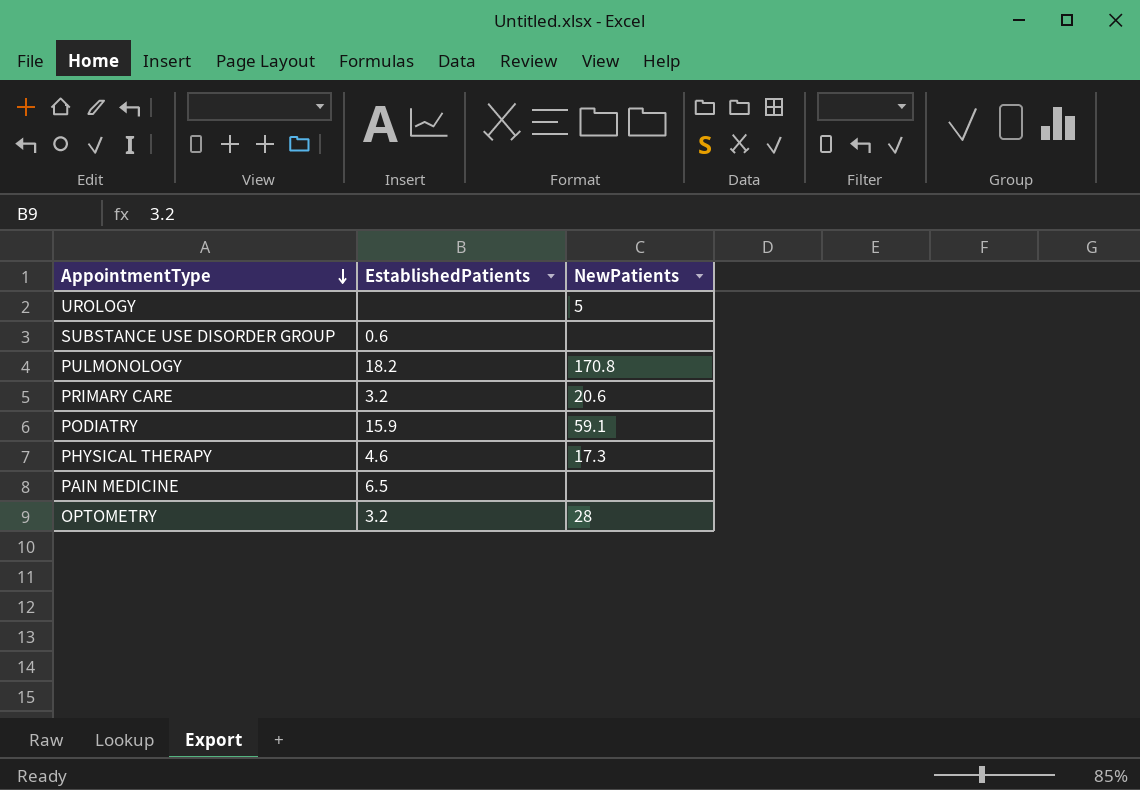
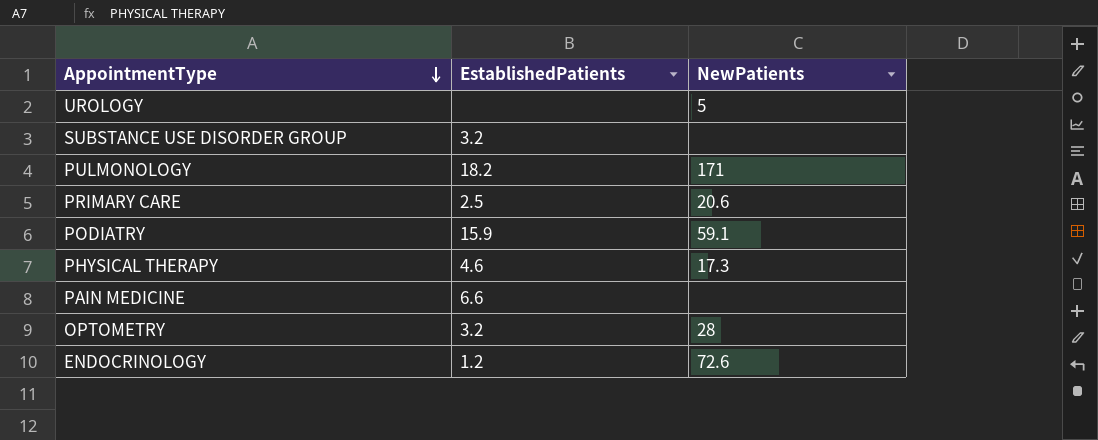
SUBSTANCE USE DISORDER GROUP | EstablishedPatients: 0.6 -> 3.2
PULMONOLOGY | NewPatients: 170.8 -> 171
PRIMARY CARE | EstablishedPatients: 3.2 -> 2.5
PAIN MEDICINE | EstablishedPatients: 6.5 -> 6.6
row ENDOCRINOLOGY: none -> 1.2 | 72.6

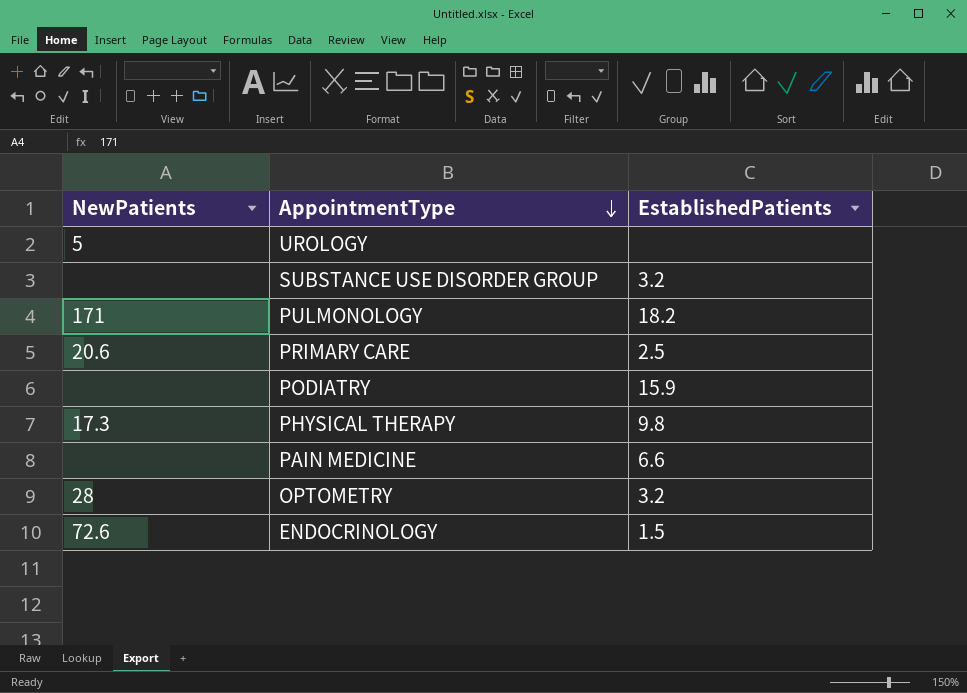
column NewPatients | position: 3 -> 1
PODIATRY | NewPatients: 59.1 -> none
PHYSICAL THERAPY | EstablishedPatients: 4.6 -> 9.8
ENDOCRINOLOGY | EstablishedPatients: 1.2 -> 1.5

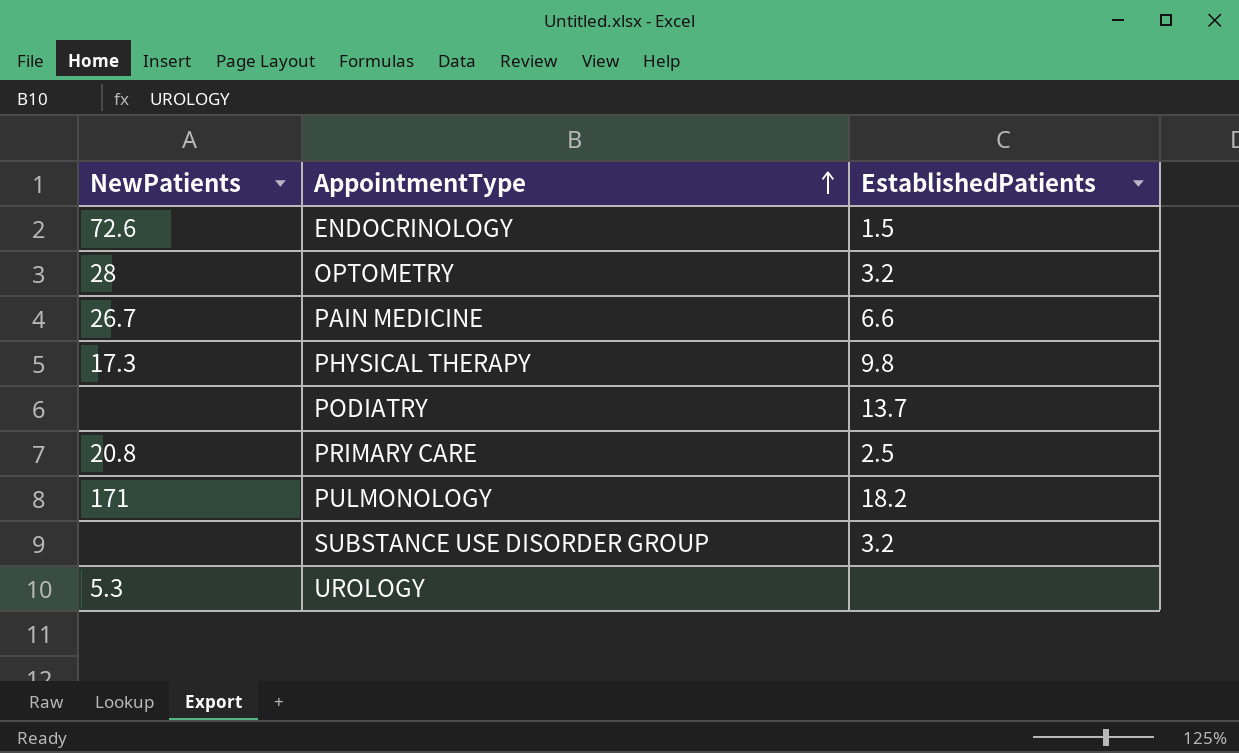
row order: AppointmentType descending -> AppointmentType ascending
PAIN MEDICINE | NewPatients: none -> 26.7
PODIATRY | EstablishedPatients: 15.9 -> 13.7
PRIMARY CARE | NewPatients: 20.6 -> 20.8
UROLOGY | NewPatients: 5 -> 5.3

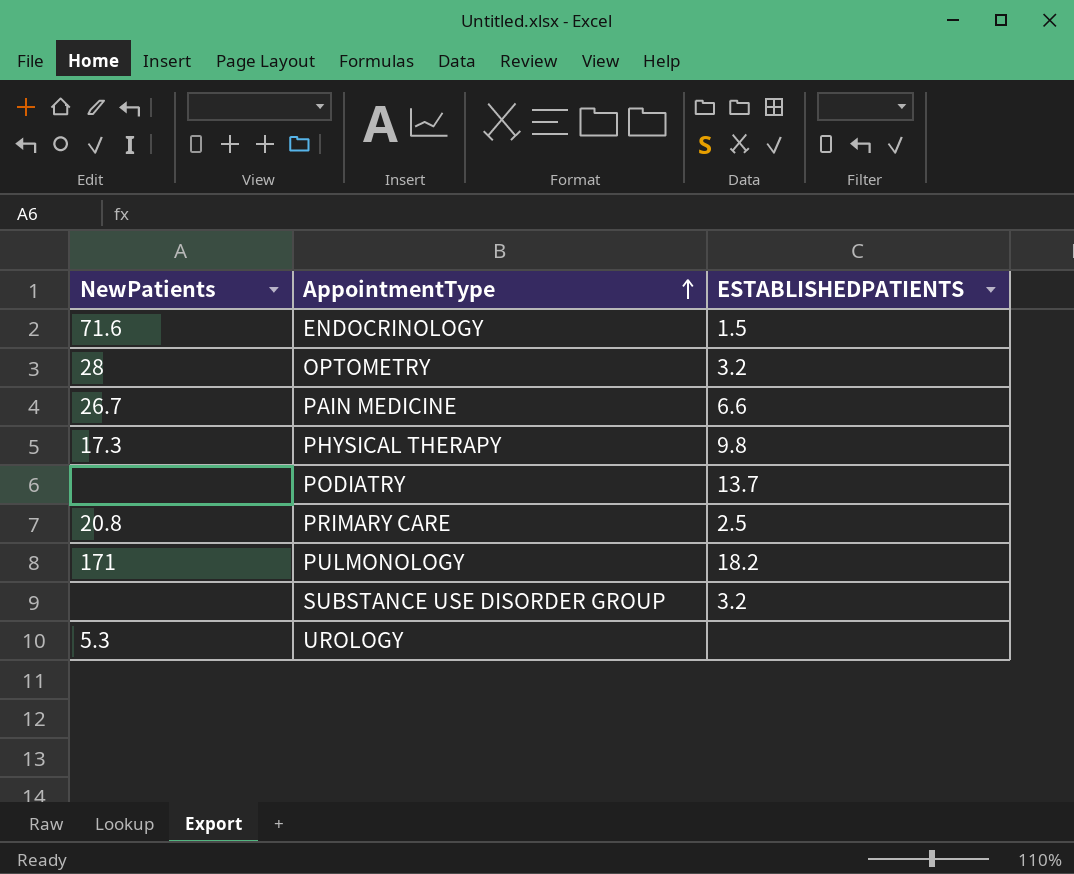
column name: EstablishedPatients -> ESTABLISHEDPATIENTS
ENDOCRINOLOGY | NewPatients: 72.6 -> 71.6

